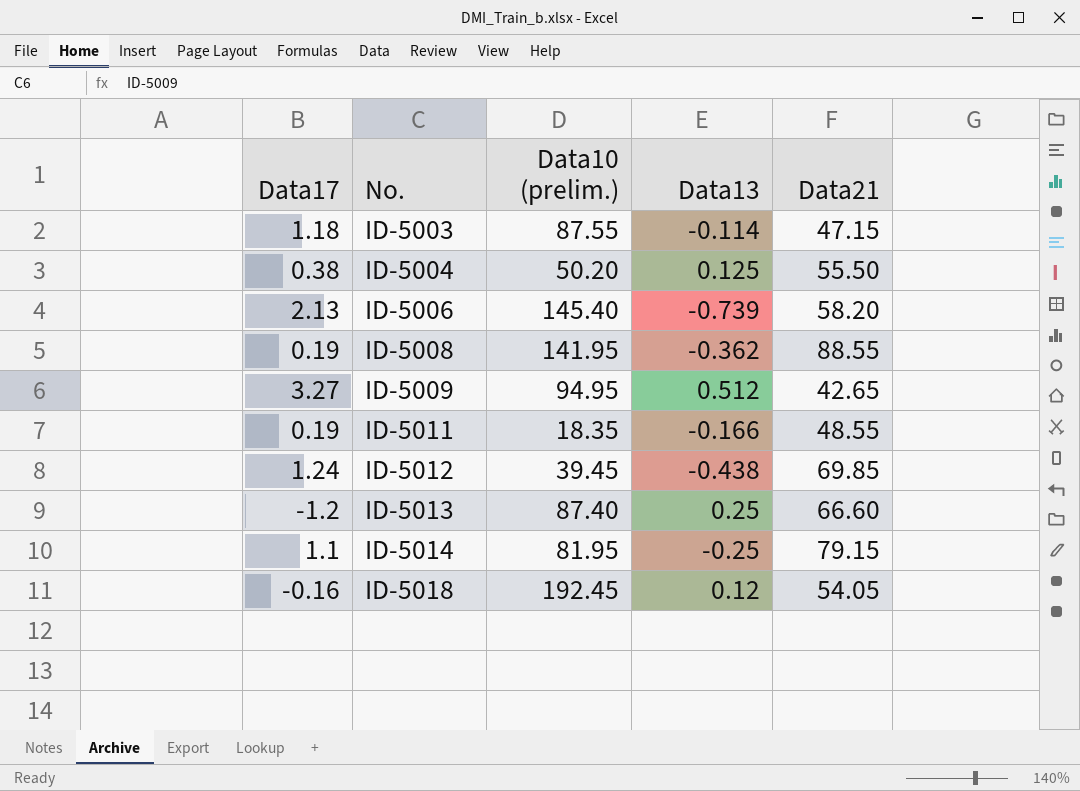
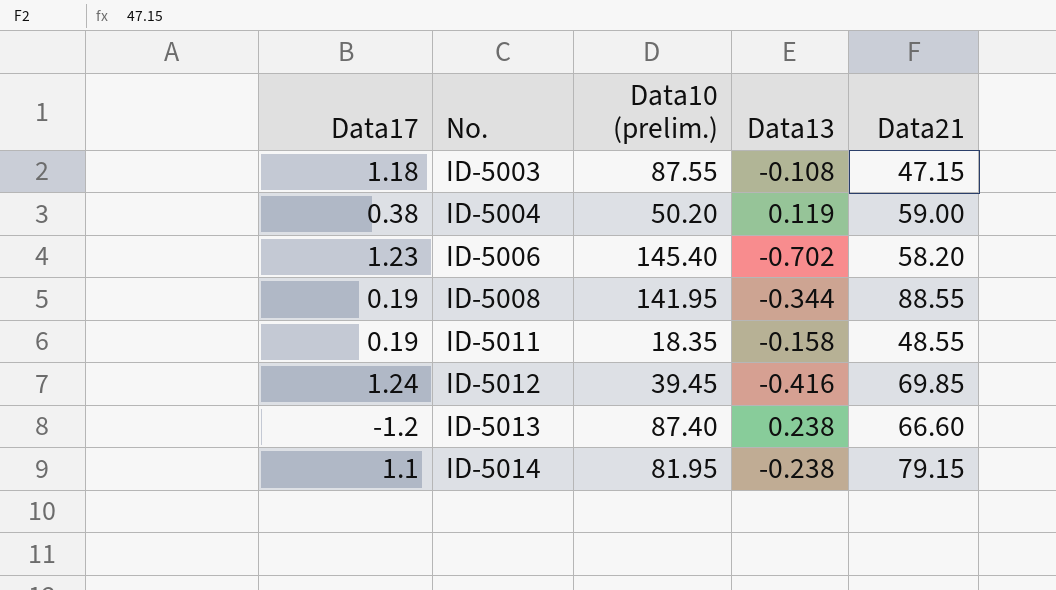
row ID-5009: 3.27 | 94.95 | 0.512 | 42.65 -> none
row ID-5018: -0.16 | 192.45 | 0.12 | 54.05 -> none
ID-5003 | Data13: -0.114 -> -0.108
ID-5004 | Data13: 0.125 -> 0.119
ID-5004 | Data21: 55.50 -> 59.00
ID-5006 | Data17: 2.13 -> 1.23
ID-5006 | Data13: -0.739 -> -0.702
ID-5008 | Data13: -0.362 -> -0.344
ID-5011 | Data13: -0.166 -> -0.158
ID-5012 | Data13: -0.438 -> -0.416
ID-5013 | Data13: 0.25 -> 0.238
ID-5014 | Data13: -0.25 -> -0.238

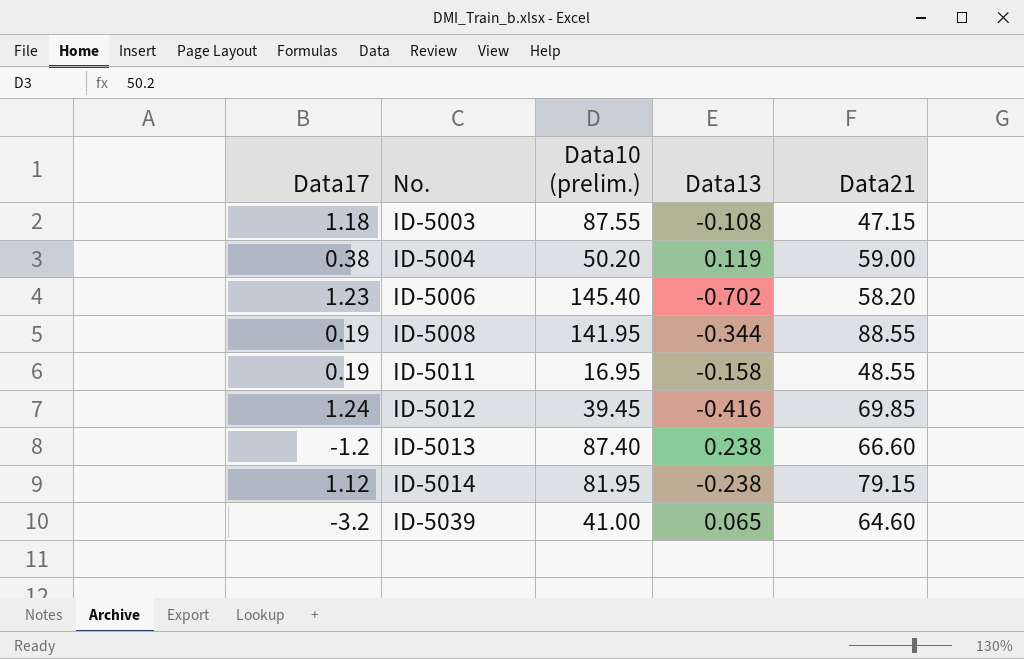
ID-5011 | Data10 (prelim.): 18.35 -> 16.95
ID-5014 | Data17: 1.1 -> 1.12
row ID-5039: none -> -3.2 | 41.00 | 0.065 | 64.60

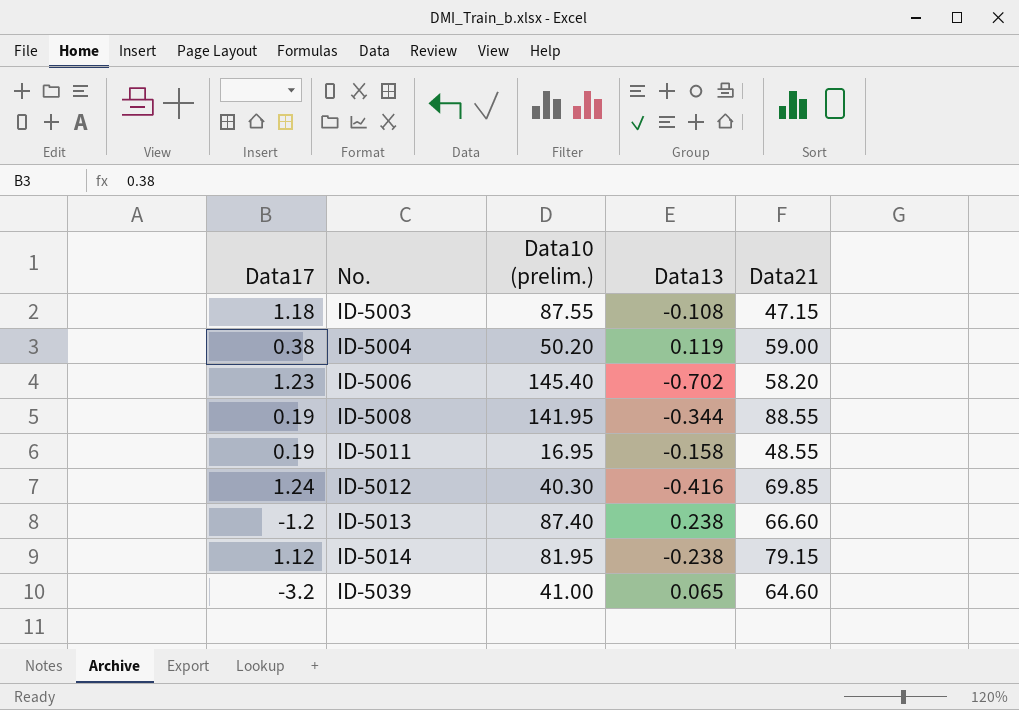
ID-5012 | Data10 (prelim.): 39.45 -> 40.30

